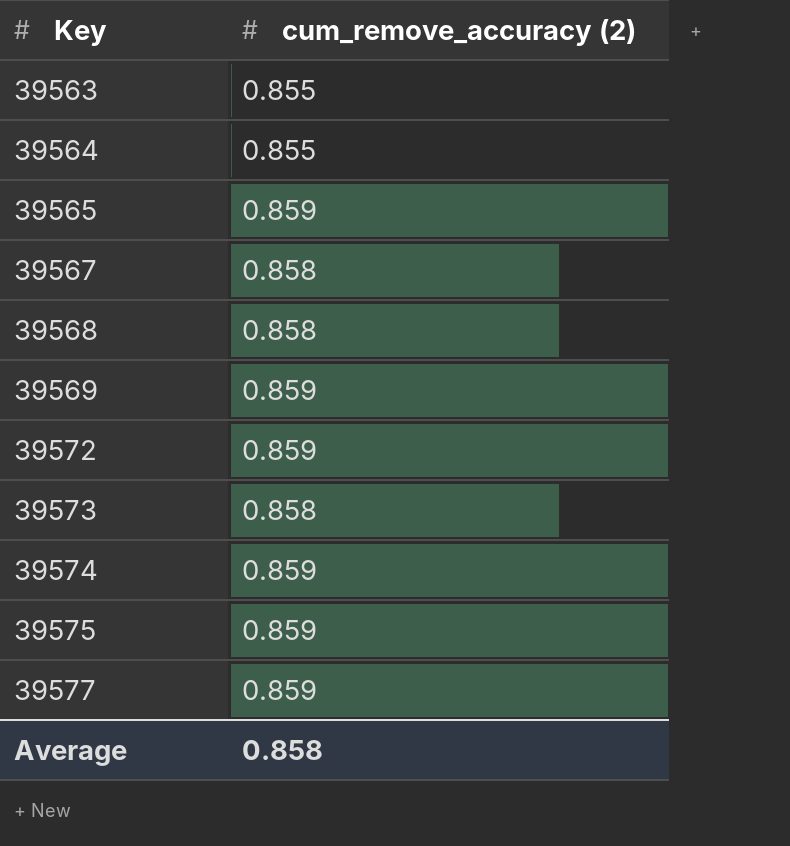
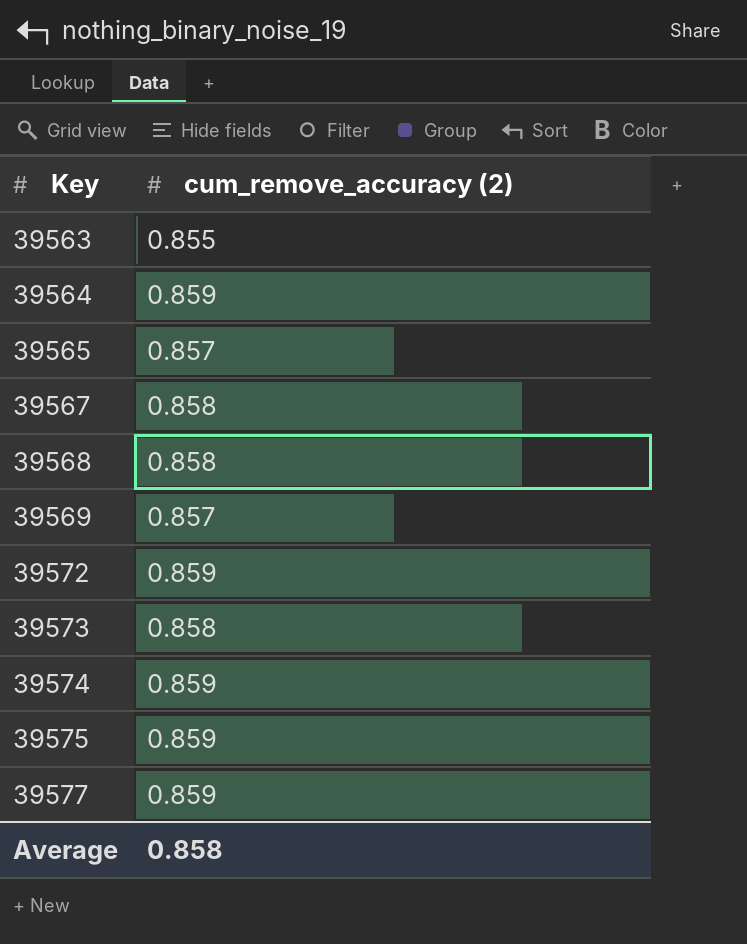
39564 | cum_remove_accuracy (2): 0.855 -> 0.859
39565 | cum_remove_accuracy (2): 0.859 -> 0.857
39569 | cum_remove_accuracy (2): 0.859 -> 0.857

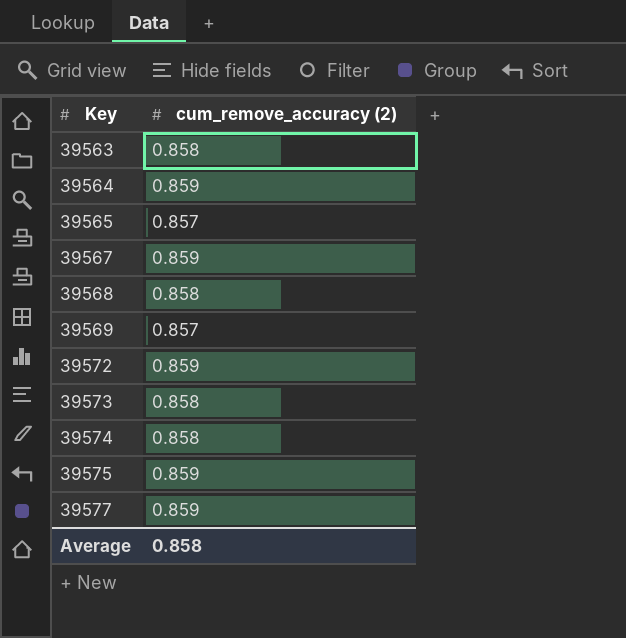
39563 | cum_remove_accuracy (2): 0.855 -> 0.858
39567 | cum_remove_accuracy (2): 0.858 -> 0.859
39574 | cum_remove_accuracy (2): 0.859 -> 0.858

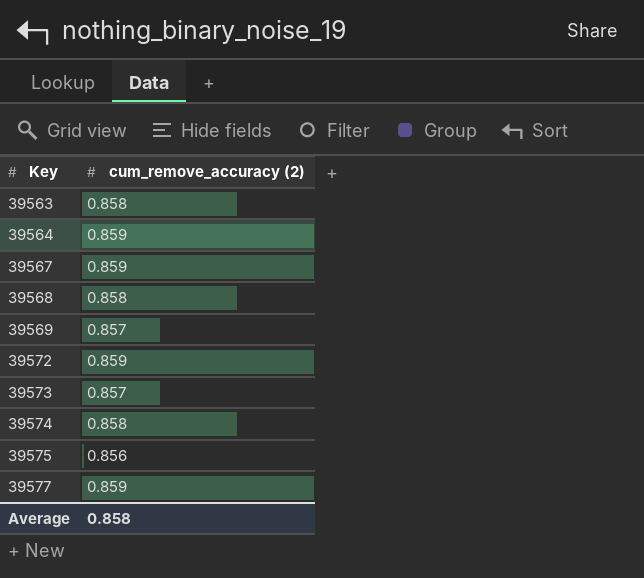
row 39565: 0.857 -> none
39573 | cum_remove_accuracy (2): 0.858 -> 0.857
39575 | cum_remove_accuracy (2): 0.859 -> 0.856

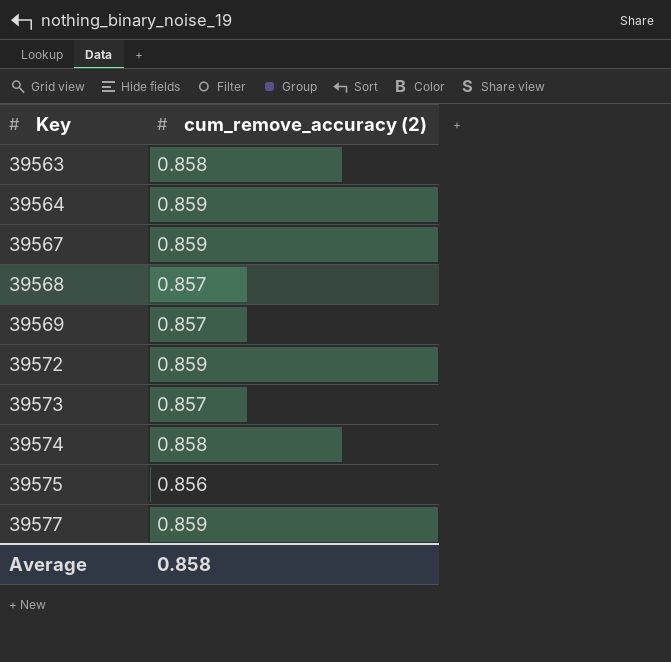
39568 | cum_remove_accuracy (2): 0.858 -> 0.857

